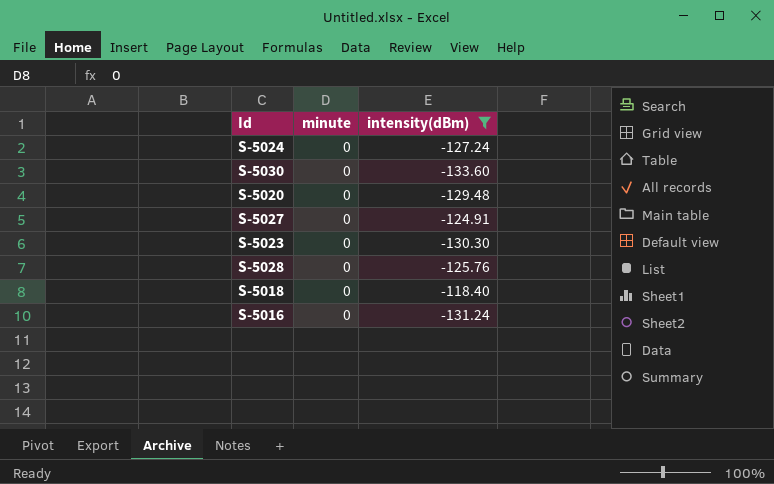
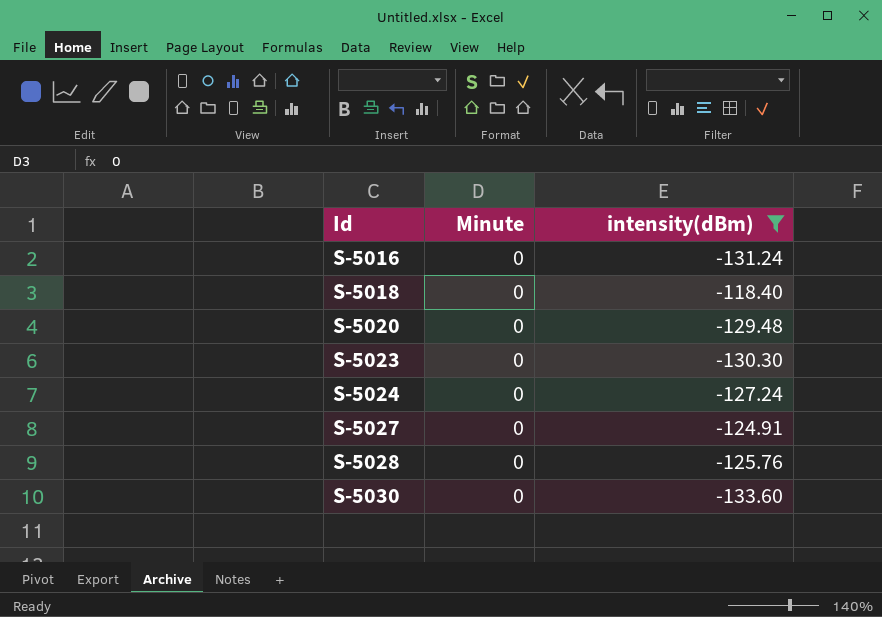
row order: none -> Id ascending
column name: minute -> Minute

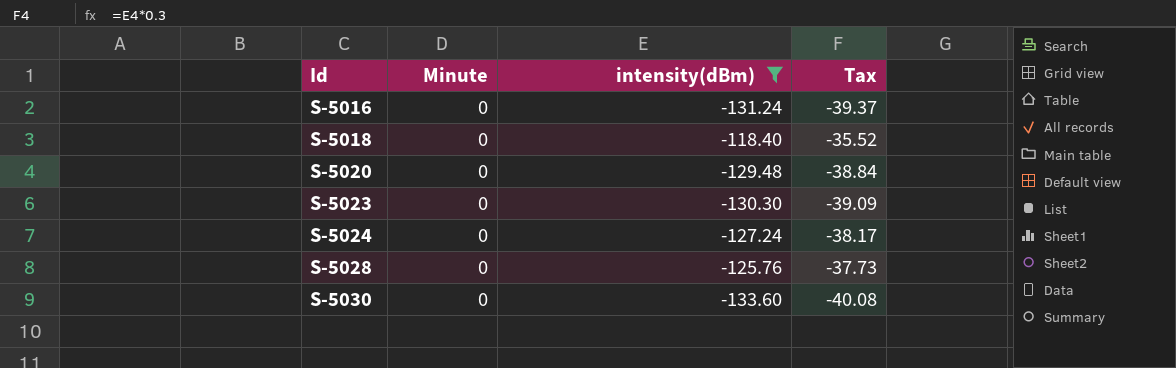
column Tax | formula: none -> [intensity(dBm)] * 0.3
row S-5027: 0 | -124.91 -> none

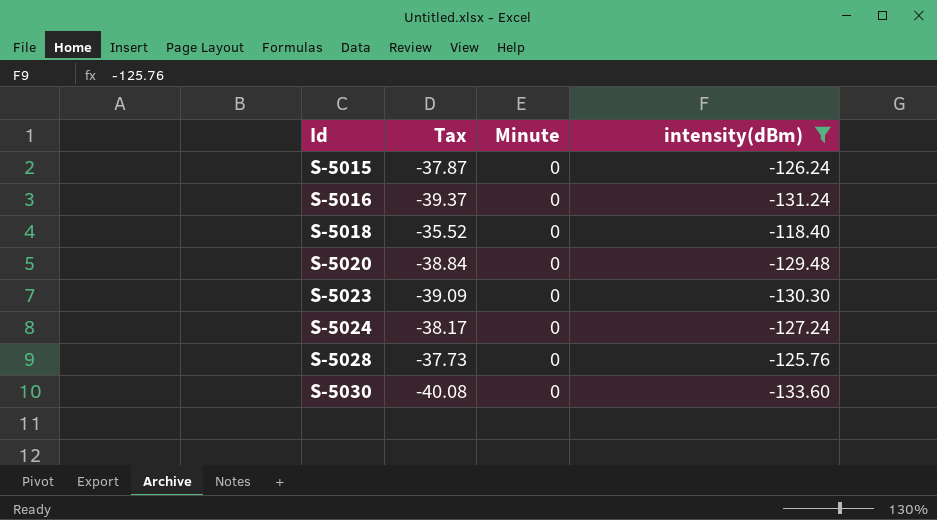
column Tax | position: 4 -> 2
row S-5015: none -> -37.87 | 0 | -126.24

